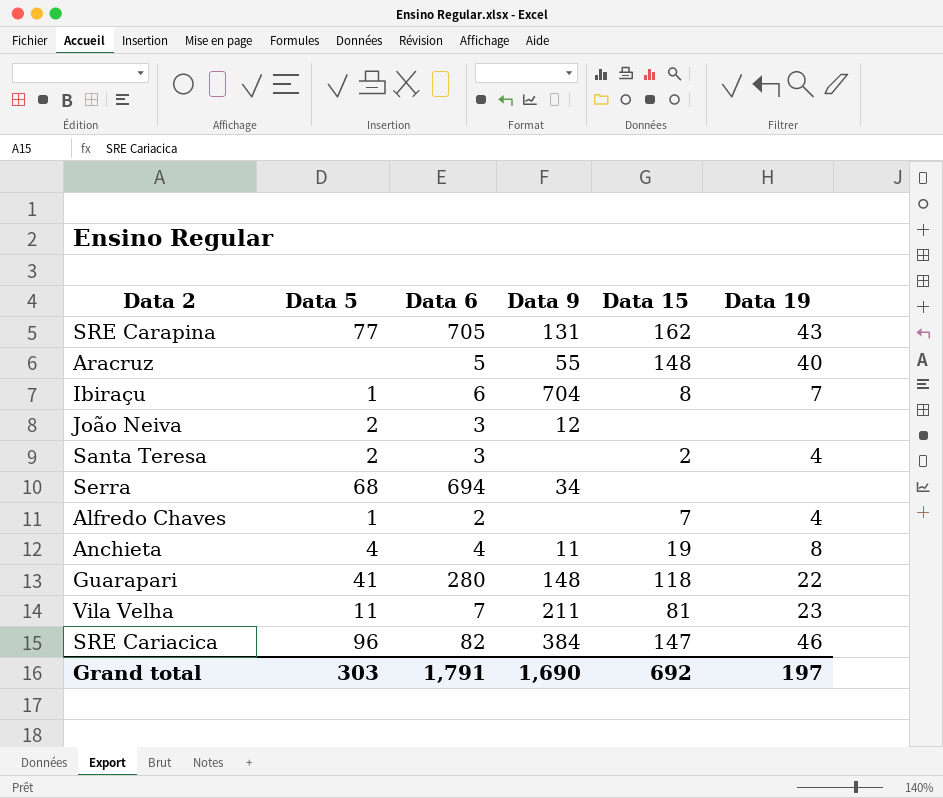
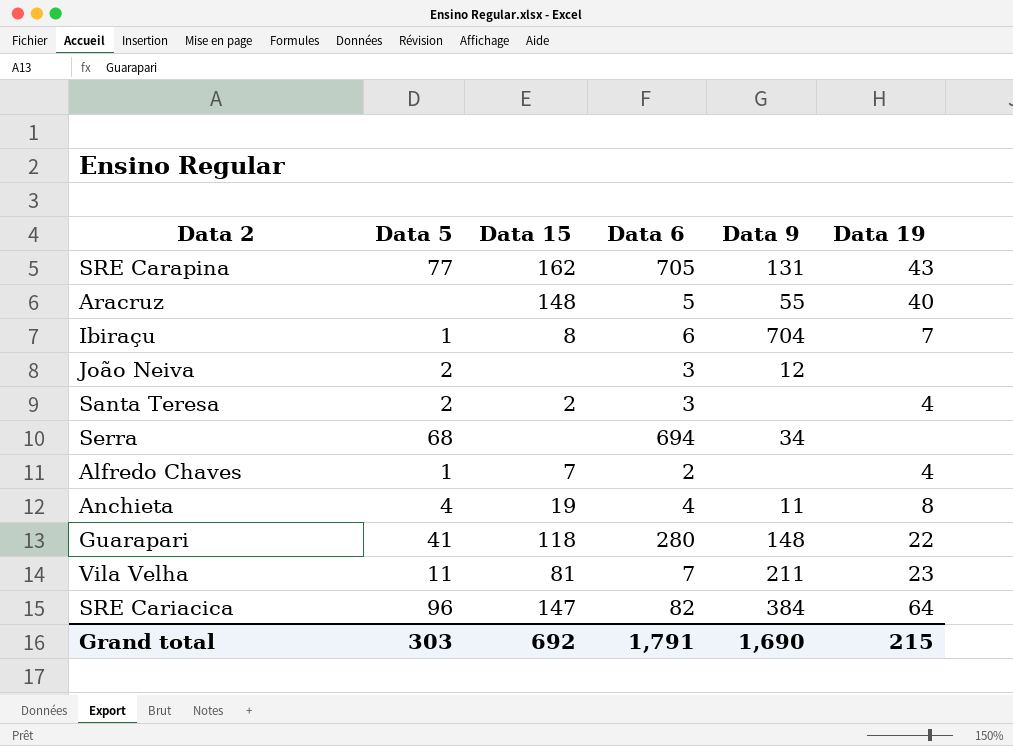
column Data 15 | position: 5 -> 3
SRE Cariacica | Data 19: 46 -> 64
Grand total | Data 19: 197 -> 215

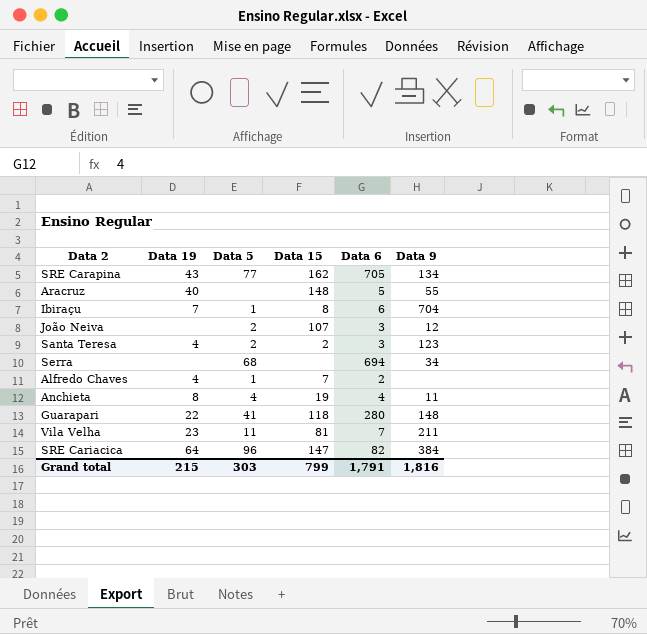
column Data 19 | position: 6 -> 2
SRE Carapina | Data 9: 131 -> 134
João Neiva | Data 15: none -> 107
Santa Teresa | Data 9: none -> 123
Grand total | Data 15: 692 -> 799
Grand total | Data 9: 1,690 -> 1,816

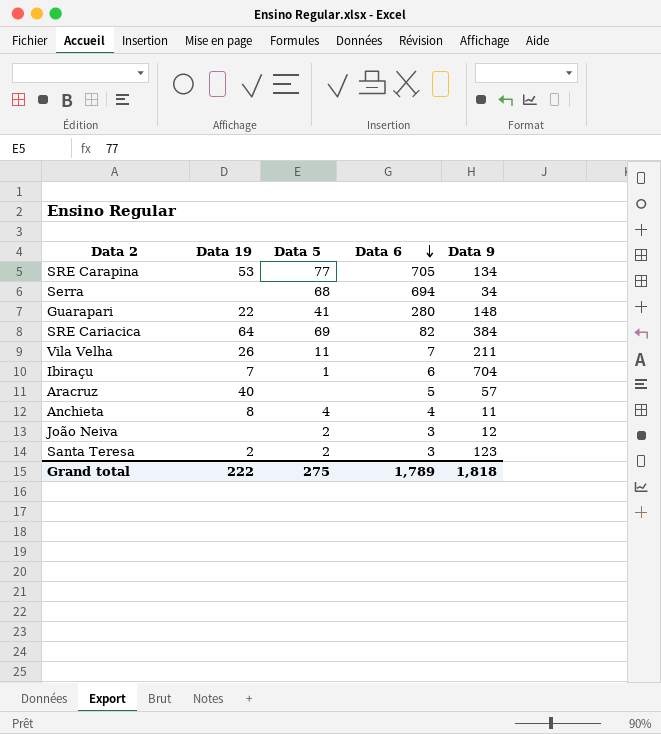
row order: none -> Data 6 descending
column Data 15 | position: 4 -> none
row Alfredo Chaves: 4 | 1 | 7 | 2 | none -> none
SRE Carapina | Data 19: 43 -> 53
SRE Cariacica | Data 5: 96 -> 69
Vila Velha | Data 19: 23 -> 26
Aracruz | Data 9: 55 -> 57
Santa Teresa | Data 19: 4 -> 2
Grand total | Data 19: 215 -> 222
Grand total | Data 5: 303 -> 275
Grand total | Data 6: 1,791 -> 1,789
Grand total | Data 9: 1,816 -> 1,818

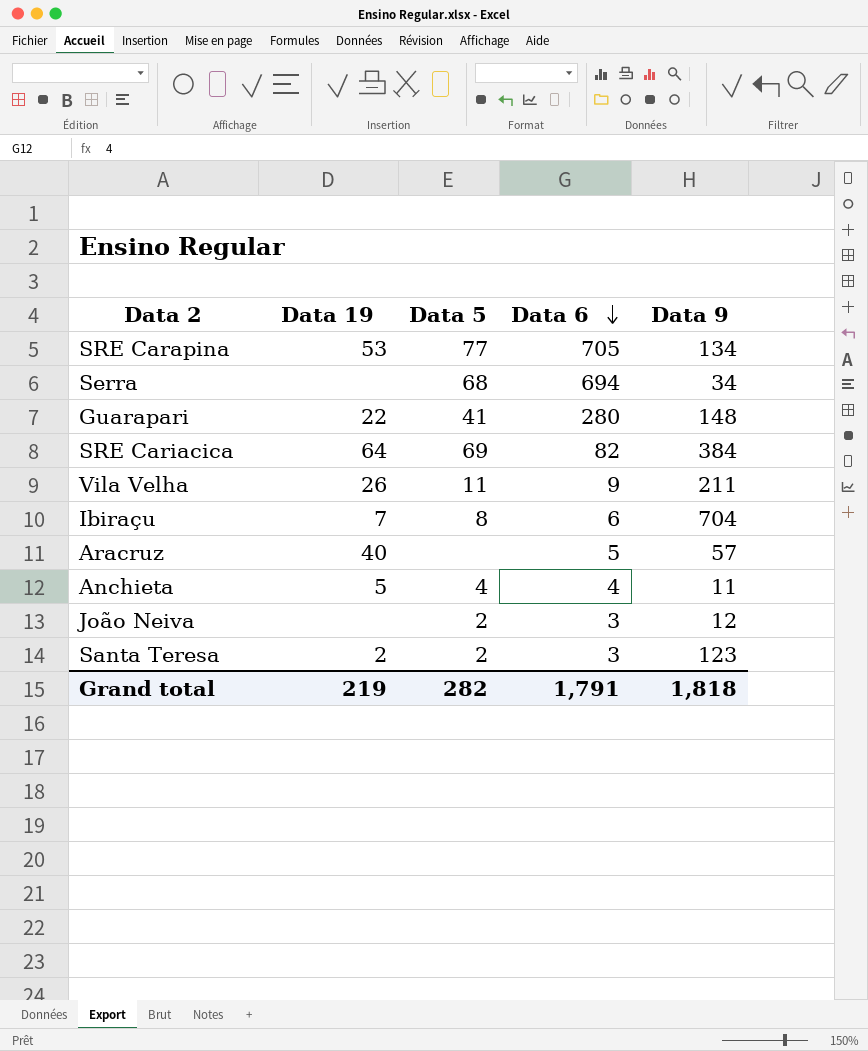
Vila Velha | Data 6: 7 -> 9
Ibiraçu | Data 5: 1 -> 8
Anchieta | Data 19: 8 -> 5
Grand total | Data 19: 222 -> 219
Grand total | Data 5: 275 -> 282
Grand total | Data 6: 1,789 -> 1,791

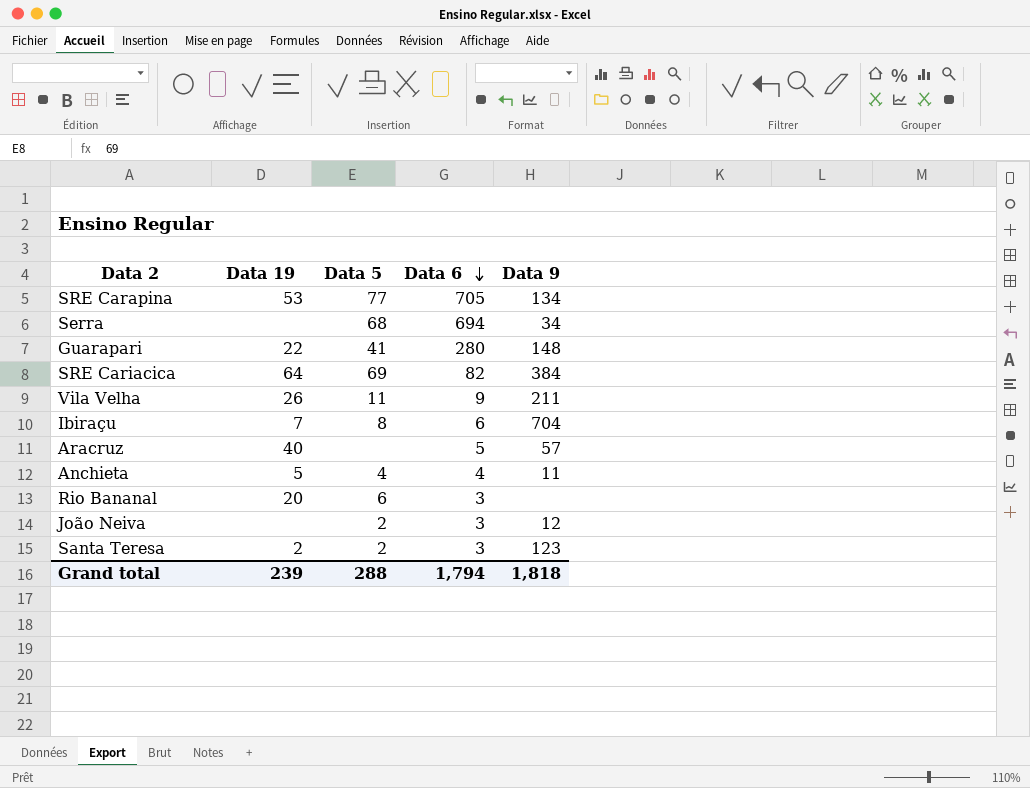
row Rio Bananal: none -> 20 | 6 | 3 | none
Grand total | Data 19: 219 -> 239
Grand total | Data 5: 282 -> 288
Grand total | Data 6: 1,791 -> 1,794

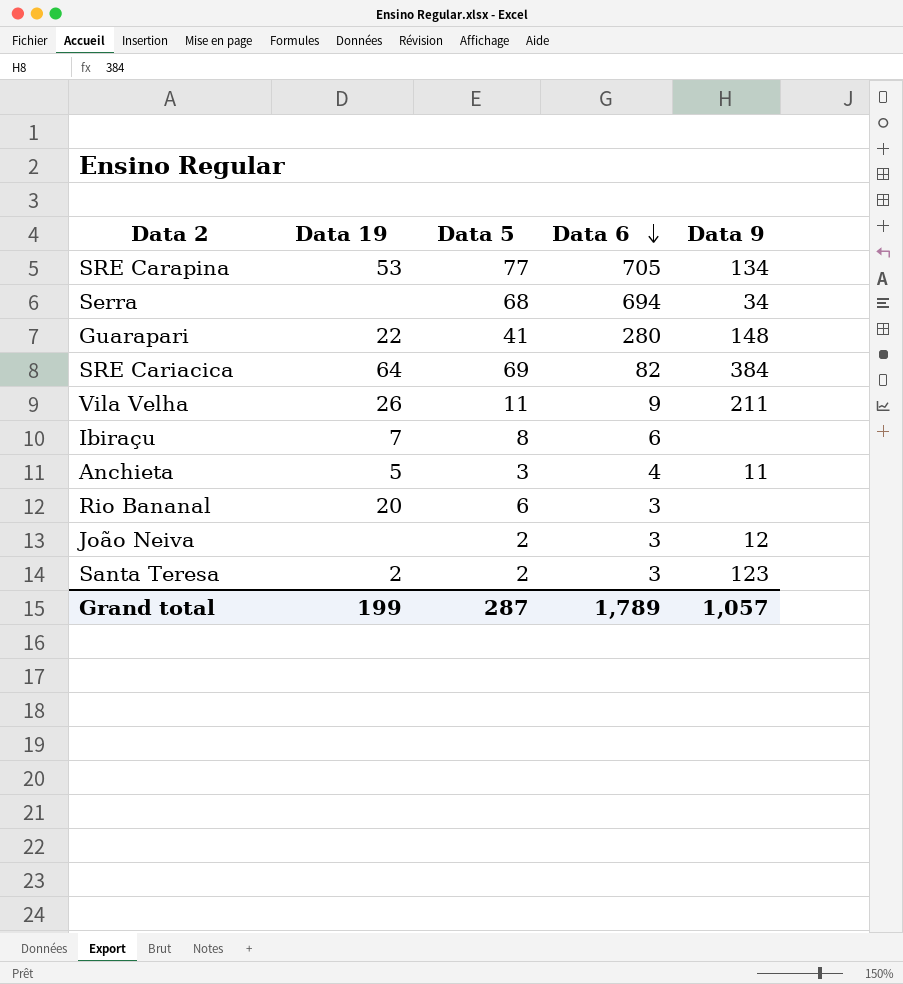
row Aracruz: 40 | none | 5 | 57 -> none
Ibiraçu | Data 9: 704 -> none
Anchieta | Data 5: 4 -> 3
Grand total | Data 19: 239 -> 199
Grand total | Data 5: 288 -> 287
Grand total | Data 6: 1,794 -> 1,789
Grand total | Data 9: 1,818 -> 1,057

